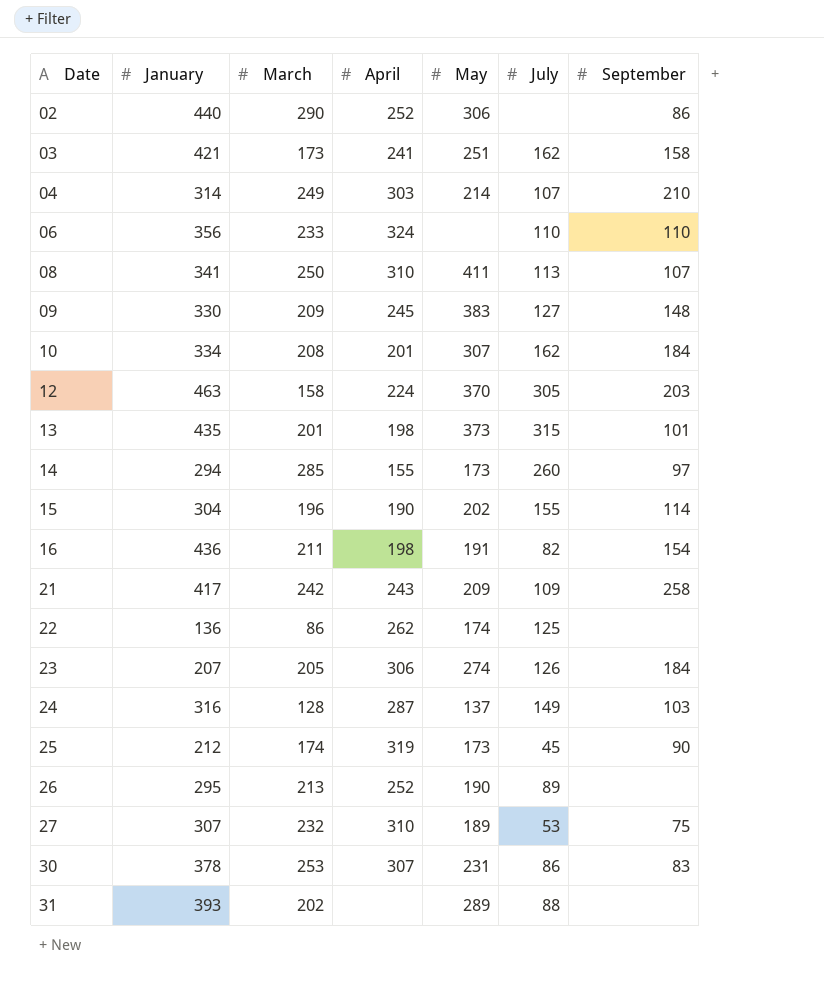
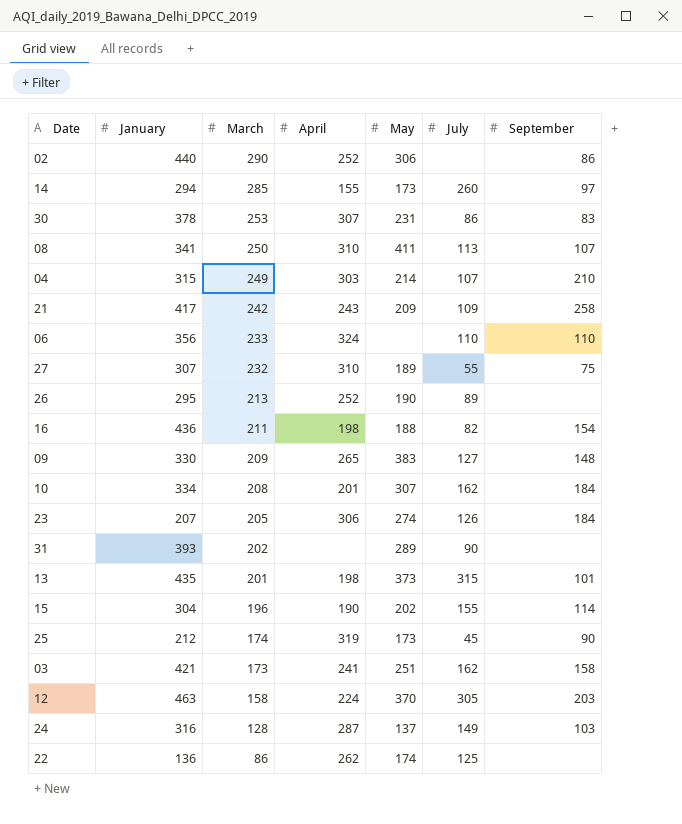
row order: Date ascending -> March descending
04 | January: 314 -> 315
27 | July: 53 -> 55
16 | May: 191 -> 188
09 | April: 245 -> 265
31 | July: 88 -> 90

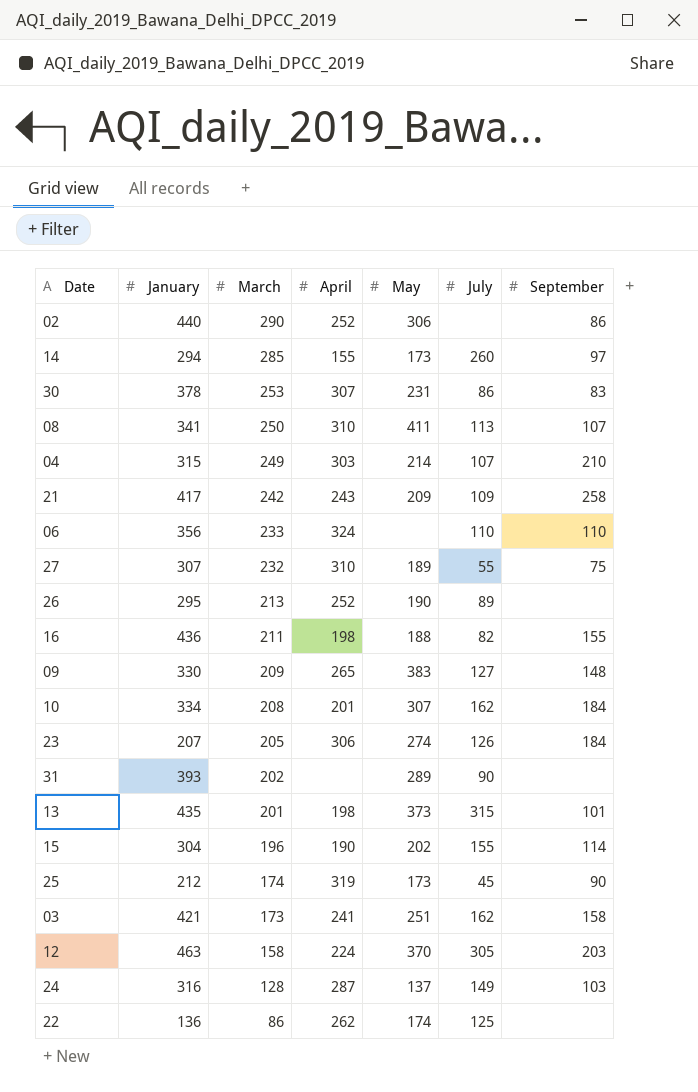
16 | September: 154 -> 155

